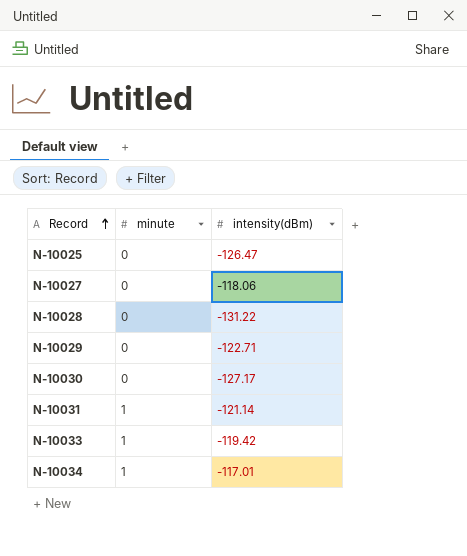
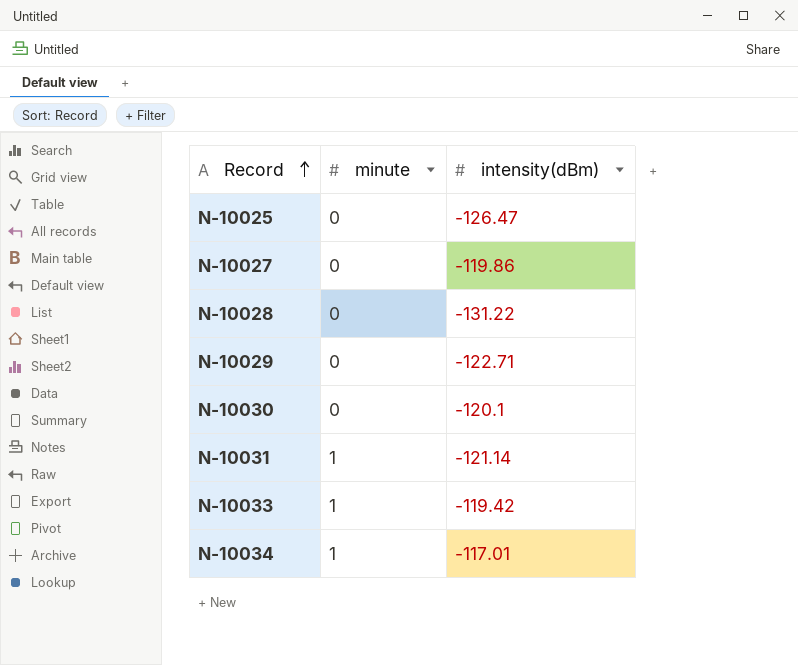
N-10027 | intensity(dBm): -118.06 -> -119.86
N-10030 | intensity(dBm): -127.17 -> -120.1

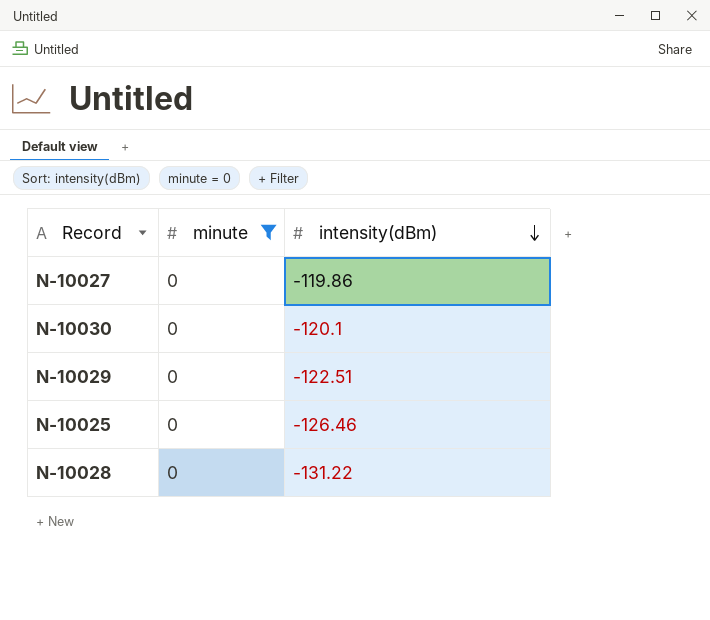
filter: none -> minute = 0
row order: Record ascending -> intensity(dBm) descending
N-10029 | intensity(dBm): -122.71 -> -122.51
N-10025 | intensity(dBm): -126.47 -> -126.46

